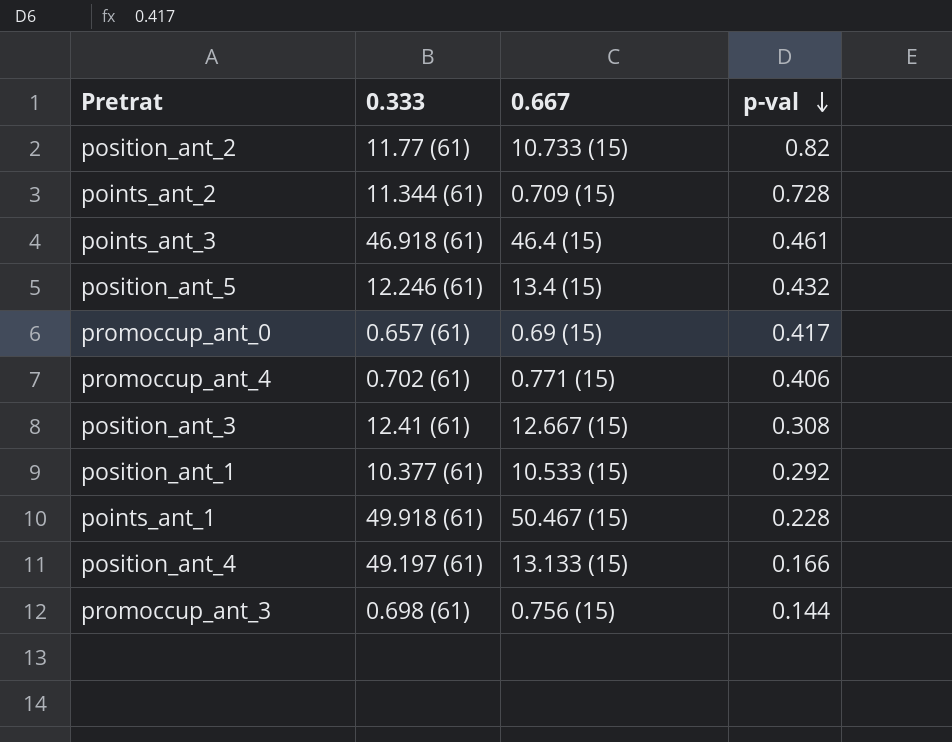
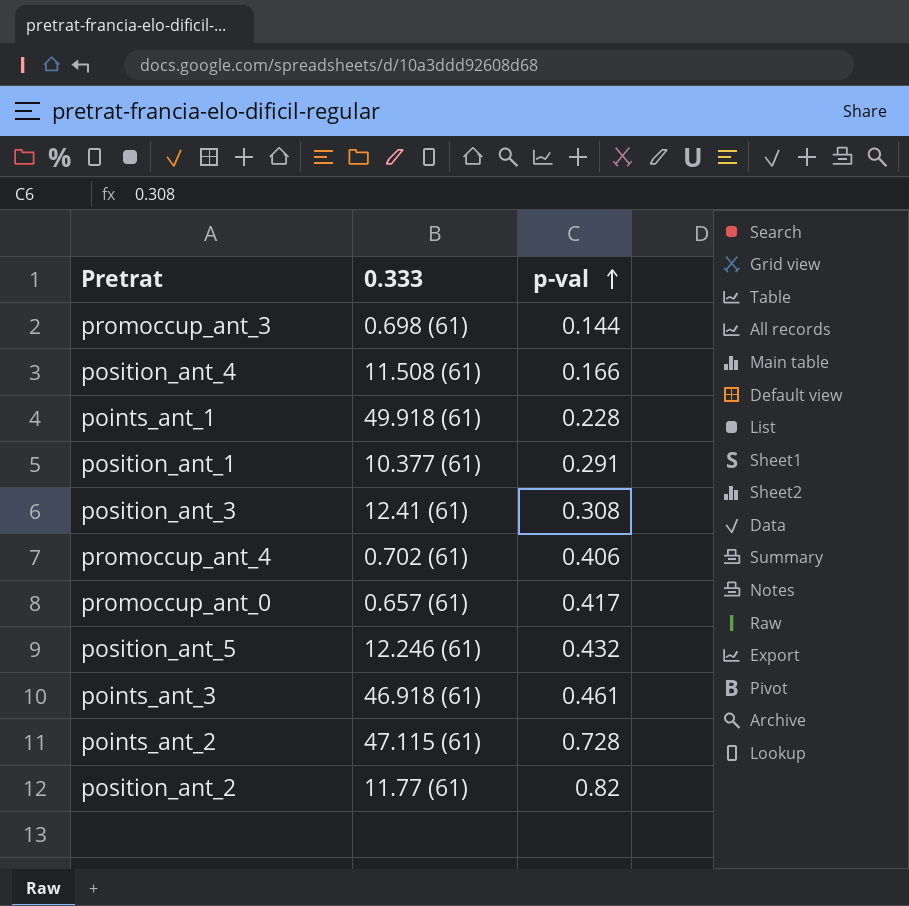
row order: p-val descending -> p-val ascending
column 0.667 | position: 3 -> none
position_ant_4 | 0.333: 49.197 (61) -> 11.508 (61)
position_ant_1 | p-val: 0.292 -> 0.291
points_ant_2 | 0.333: 11.344 (61) -> 47.115 (61)

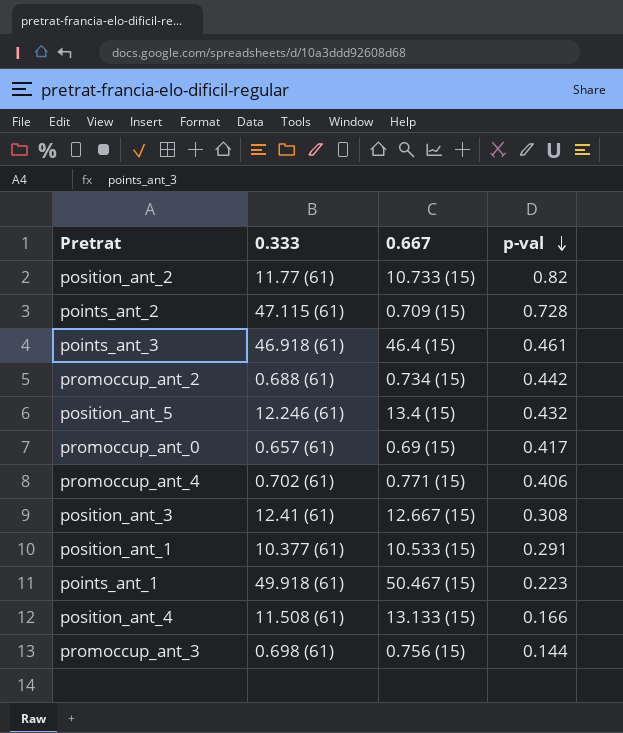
row order: p-val ascending -> p-val descending
column 0.667 | position: none -> 3
row promoccup_ant_2: none -> 0.688 (61) | 0.734 (15) | 0.442
points_ant_1 | p-val: 0.228 -> 0.223

